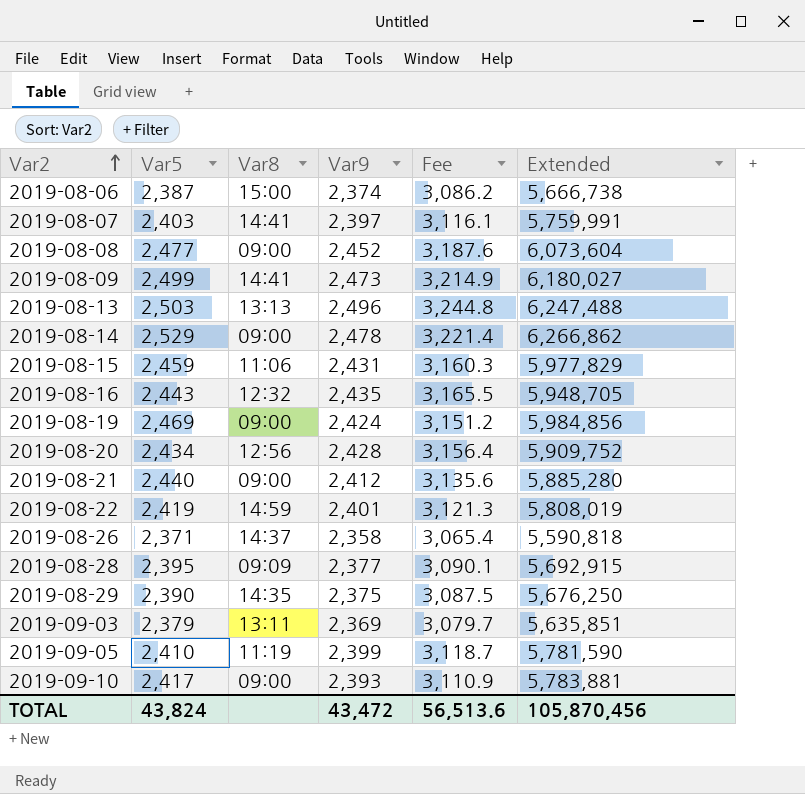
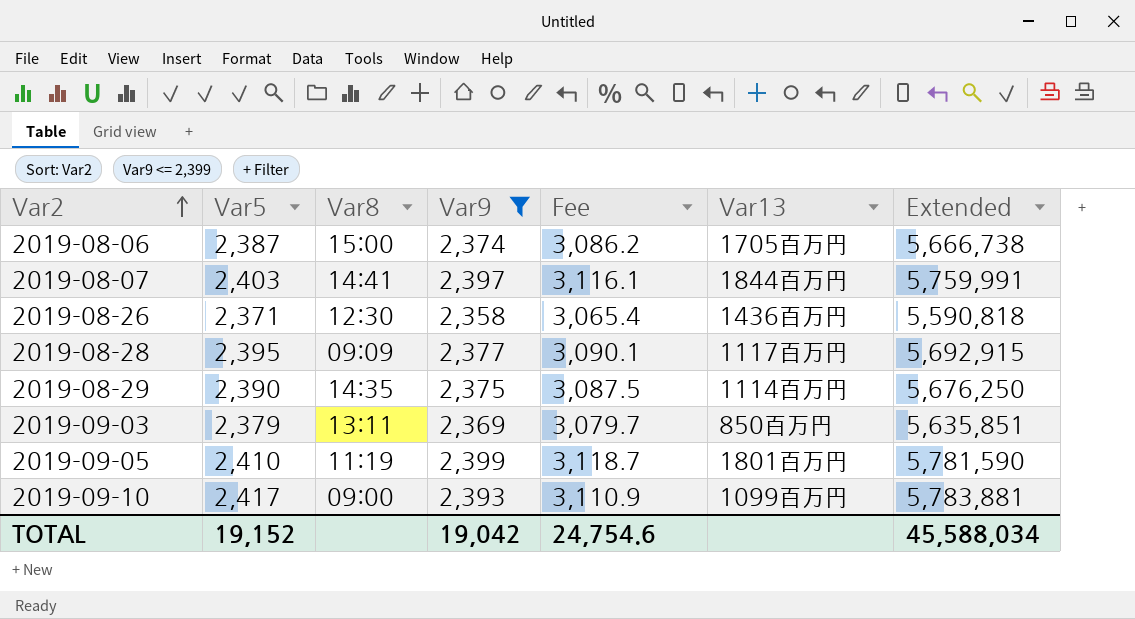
filter: none -> Var9 <= 2,399
column Var13 | position: none -> 6
2019-08-26 | Var8: 14:37 -> 12:30
TOTAL | Var5: 43,824 -> 19,152
TOTAL | Var9: 43,472 -> 19,042
TOTAL | Fee: 56,513.6 -> 24,754.6
TOTAL | Extended: 105,870,456 -> 45,588,034

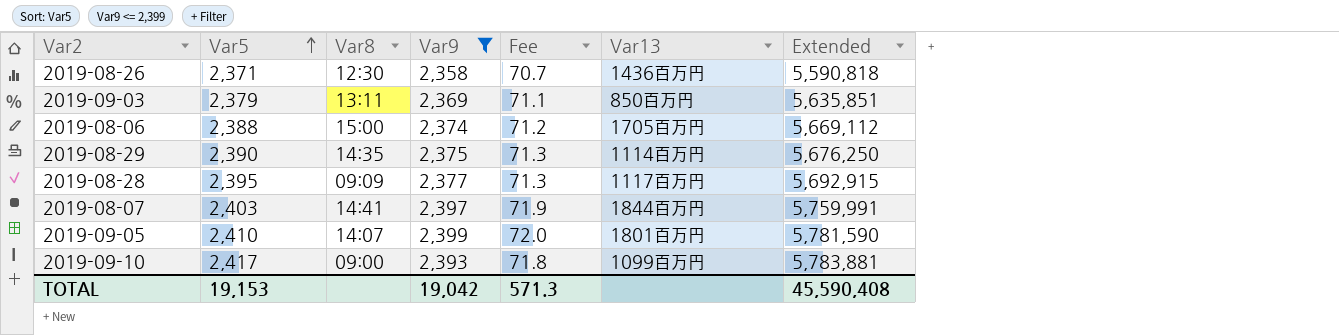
row order: Var2 ascending -> Var5 ascending
column Fee | formula: [Var9] * 1.3 -> [Var9] * 0.03
2019-08-06 | Var5: 2,387 -> 2,388
2019-08-06 | Extended: 5,666,738 -> 5,669,112
2019-09-05 | Var8: 11:19 -> 14:07
TOTAL | Var5: 19,152 -> 19,153
TOTAL | Fee: 24,754.6 -> 571.3
TOTAL | Extended: 45,588,034 -> 45,590,408

